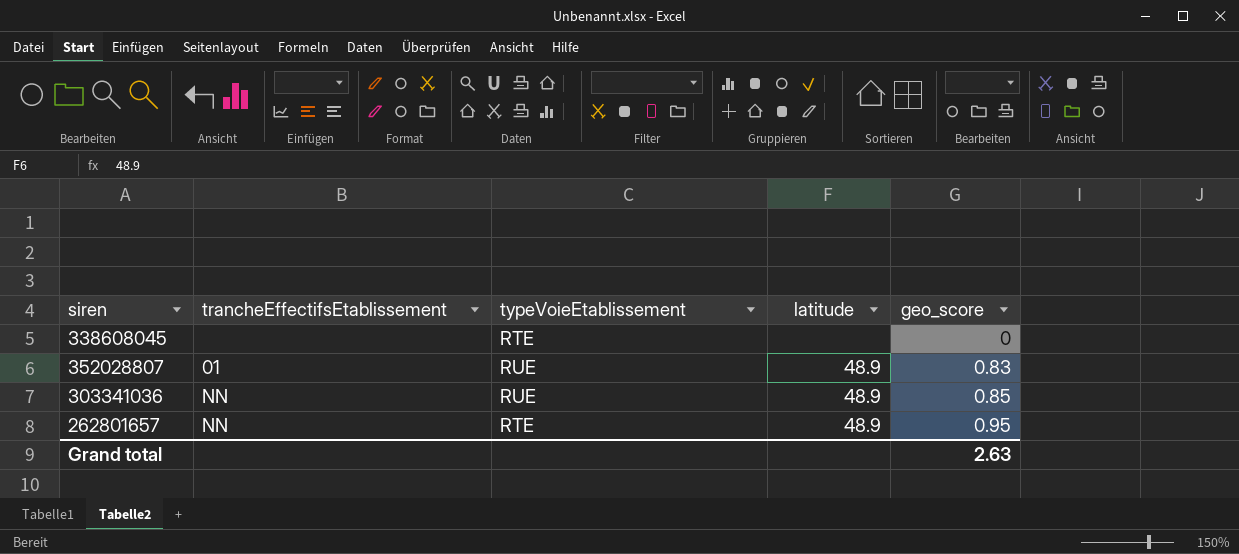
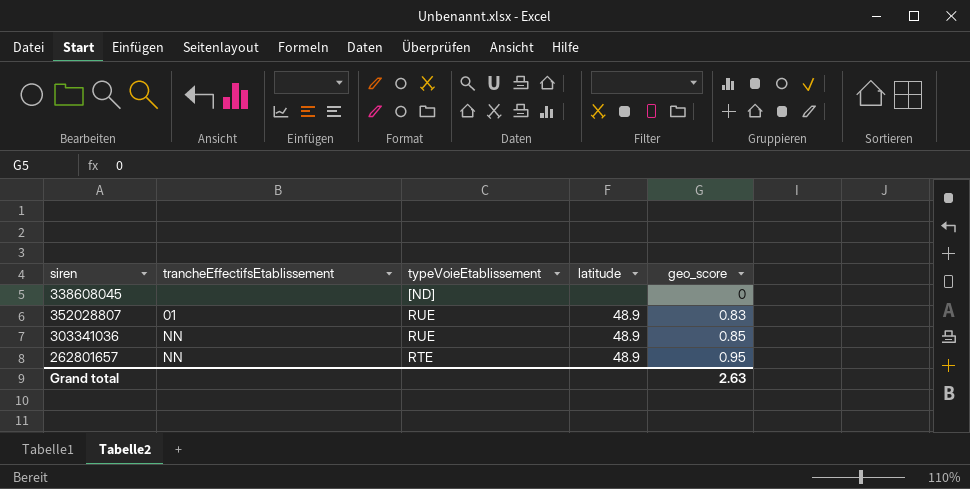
338608045 | typeVoieEtablissement: RTE -> [ND]

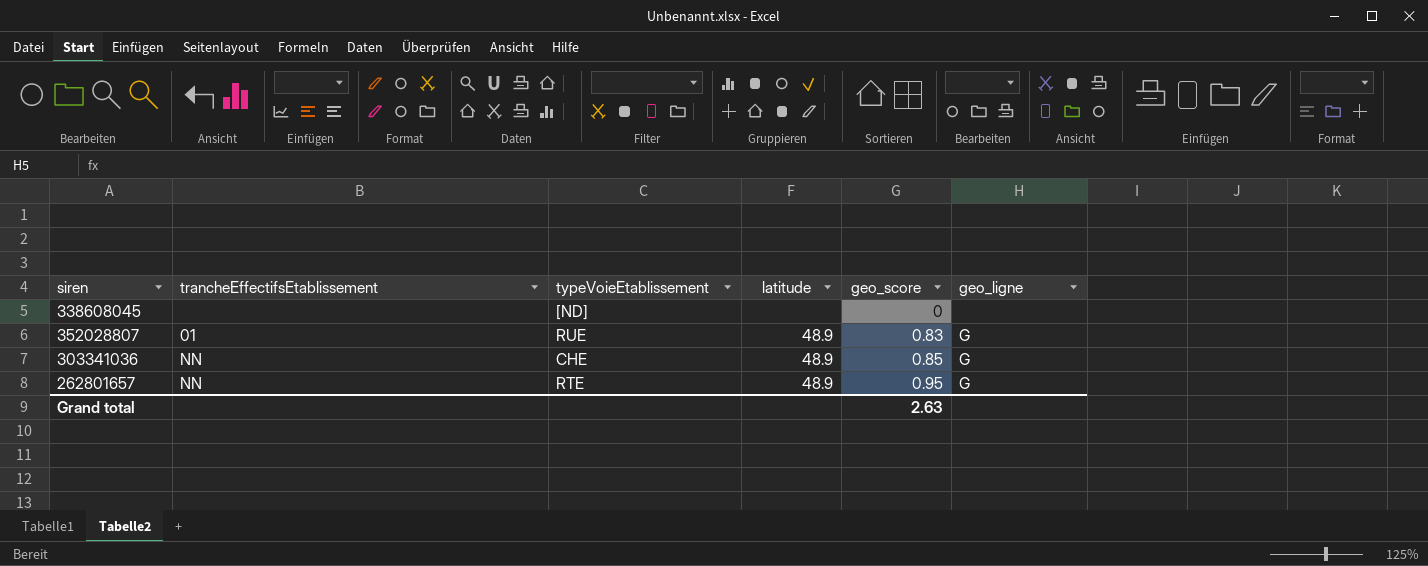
column geo_ligne | position: none -> 6
303341036 | typeVoieEtablissement: RUE -> CHE

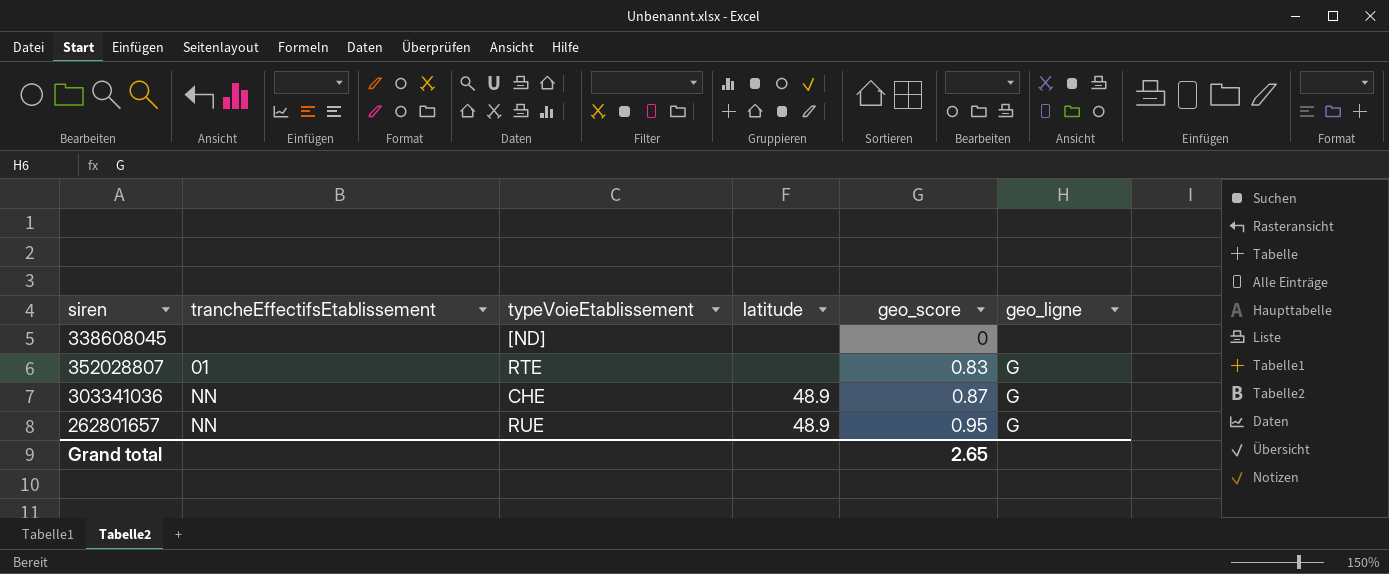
352028807 | typeVoieEtablissement: RUE -> RTE
352028807 | latitude: 48.9 -> none
303341036 | geo_score: 0.85 -> 0.87
262801657 | typeVoieEtablissement: RTE -> RUE
Grand total | geo_score: 2.63 -> 2.65

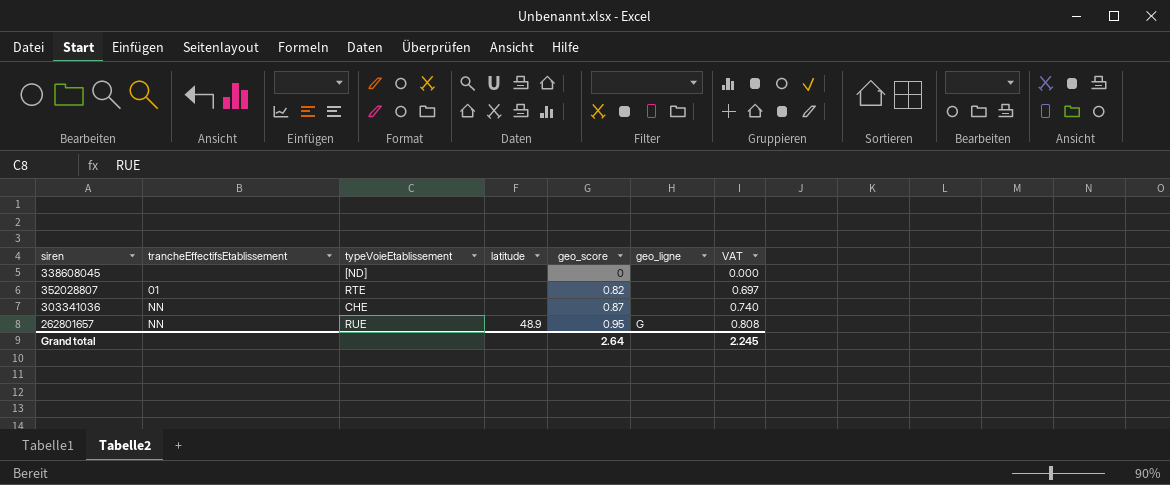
column VAT | formula: none -> [geo_score] * 0.85
352028807 | geo_score: 0.83 -> 0.82
352028807 | geo_ligne: G -> none
303341036 | latitude: 48.9 -> none
303341036 | geo_ligne: G -> none
Grand total | geo_score: 2.65 -> 2.64

